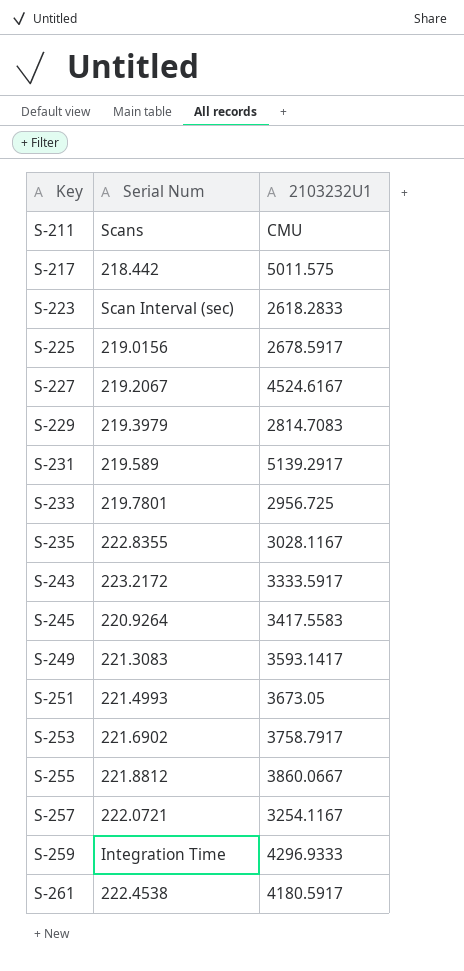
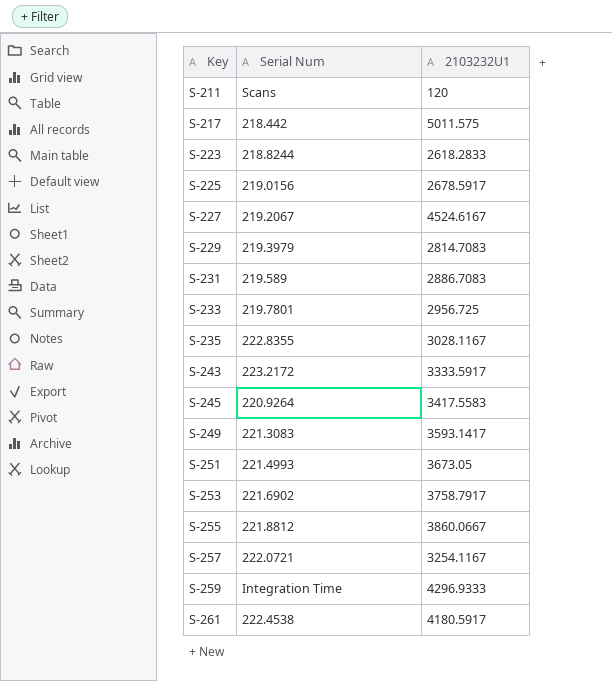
S-211 | 2103232U1: CMU -> 120
S-223 | Serial Num: Scan Interval (sec) -> 218.8244
S-231 | 2103232U1: 5139.2917 -> 2886.7083

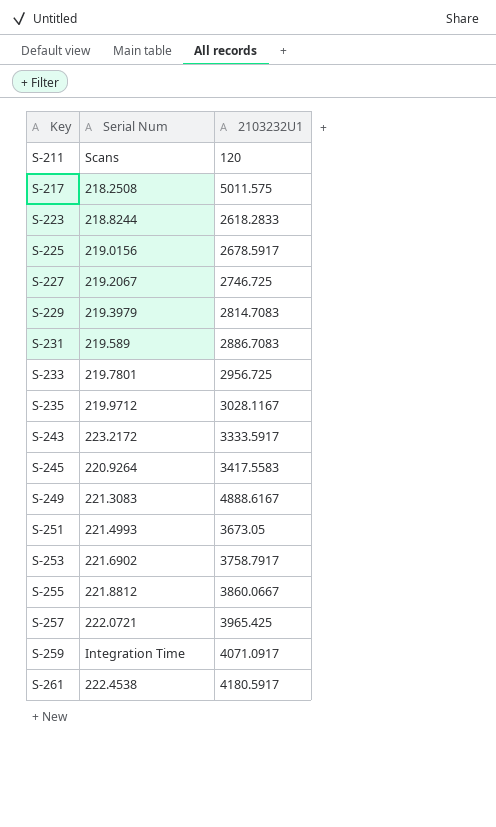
S-217 | Serial Num: 218.442 -> 218.2508
S-227 | 2103232U1: 4524.6167 -> 2746.725
S-235 | Serial Num: 222.8355 -> 219.9712
S-249 | 2103232U1: 3593.1417 -> 4888.6167
S-257 | 2103232U1: 3254.1167 -> 3965.425
S-259 | 2103232U1: 4296.9333 -> 4071.0917

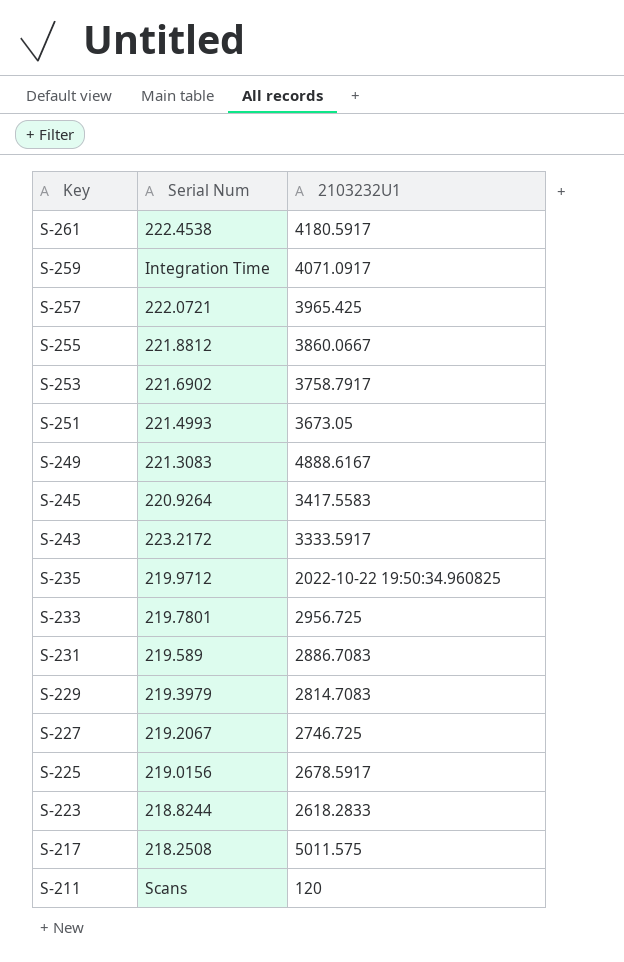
row order: Key ascending -> Key descending
S-235 | 2103232U1: 3028.1167 -> 2022-10-22 19:50:34.960825

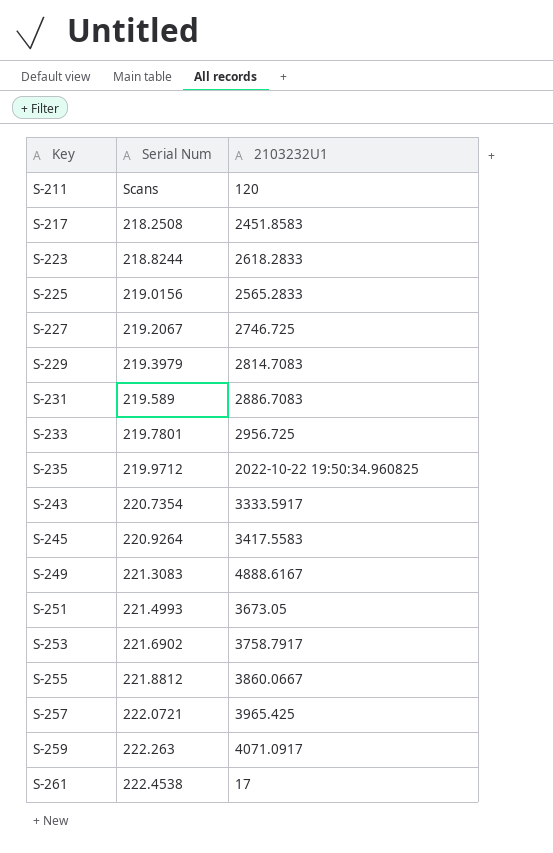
row order: Key descending -> Key ascending
S-217 | 2103232U1: 5011.575 -> 2451.8583
S-225 | 2103232U1: 2678.5917 -> 2565.2833
S-243 | Serial Num: 223.2172 -> 220.7354
S-259 | Serial Num: Integration Time -> 222.263
S-261 | 2103232U1: 4180.5917 -> 17

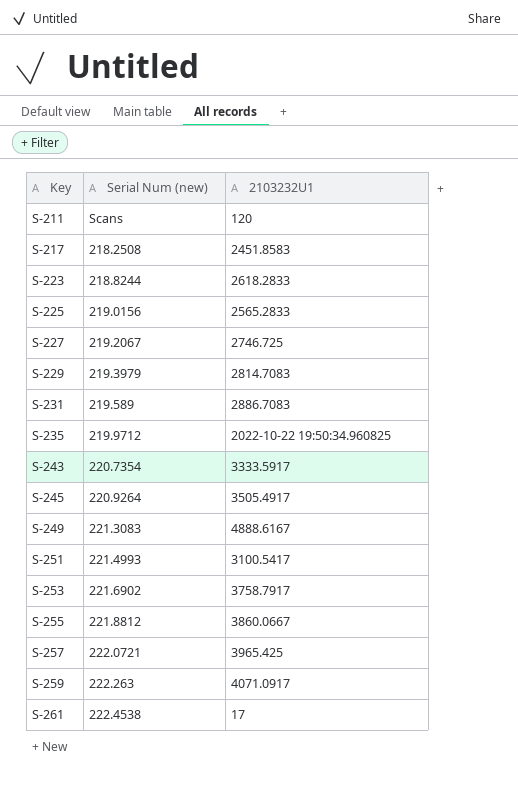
column name: Serial Num -> Serial Num (new)
row S-233: 219.7801 | 2956.725 -> none
S-245 | 2103232U1: 3417.5583 -> 3505.4917
S-251 | 2103232U1: 3673.05 -> 3100.5417

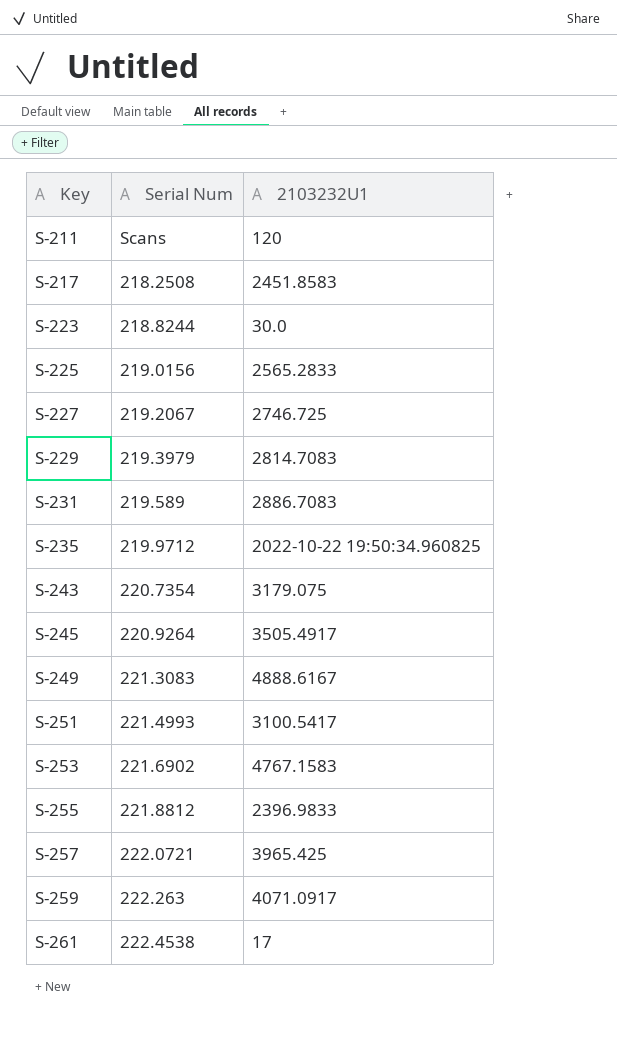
column name: Serial Num (new) -> Serial Num
S-223 | 2103232U1: 2618.2833 -> 30.0
S-243 | 2103232U1: 3333.5917 -> 3179.075
S-253 | 2103232U1: 3758.7917 -> 4767.1583
S-255 | 2103232U1: 3860.0667 -> 2396.9833

